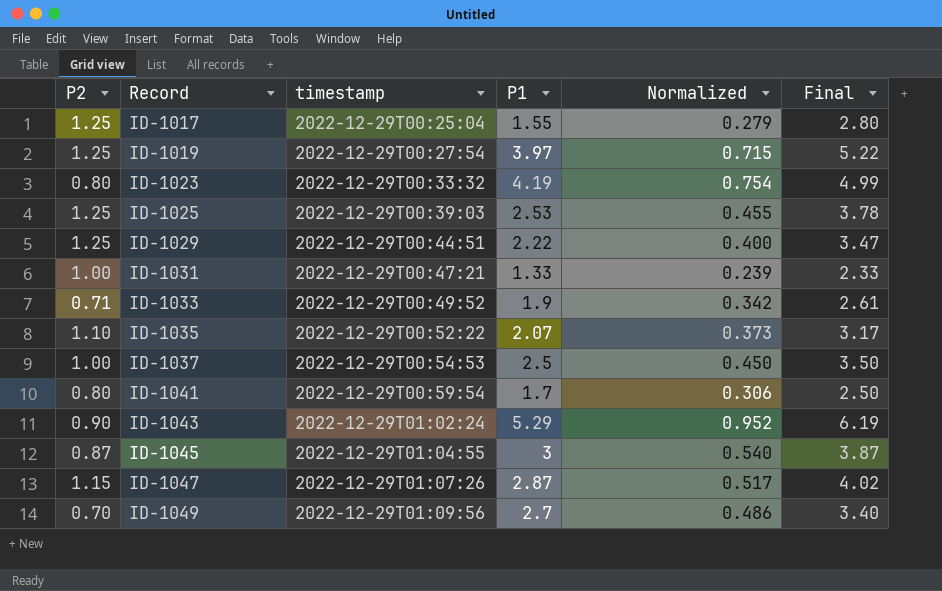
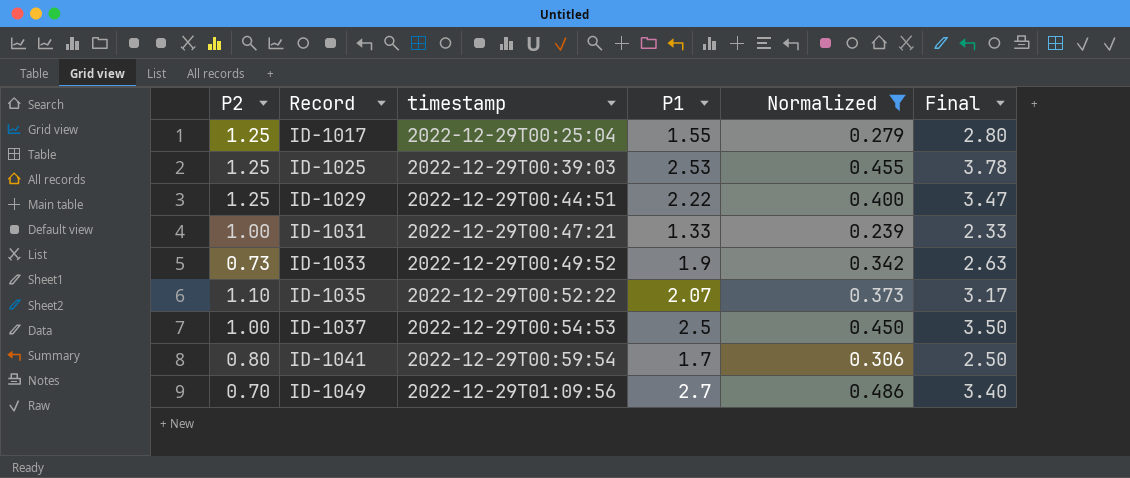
filter: none -> Normalized <= 0.486
ID-1033 | P2: 0.71 -> 0.73
ID-1033 | Final: 2.61 -> 2.63

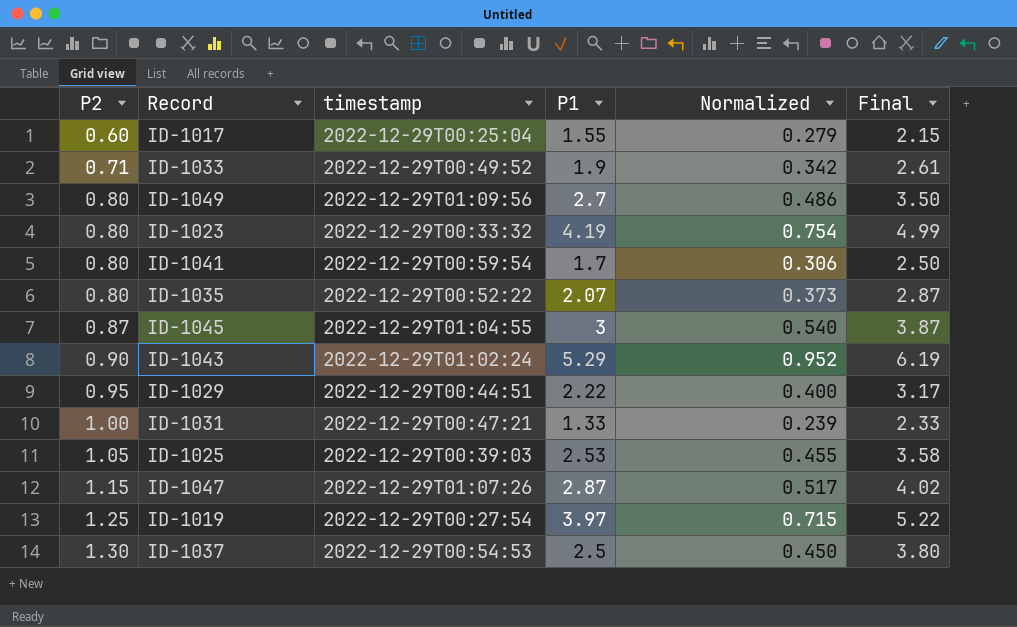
filter: Normalized <= 0.486 -> none
row order: Record ascending -> P2 ascending
ID-1017 | P2: 1.25 -> 0.60
ID-1017 | Final: 2.80 -> 2.15
ID-1033 | P2: 0.73 -> 0.71
ID-1033 | Final: 2.63 -> 2.61
ID-1049 | P2: 0.70 -> 0.80
ID-1049 | Final: 3.40 -> 3.50
ID-1035 | P2: 1.10 -> 0.80
ID-1035 | Final: 3.17 -> 2.87
ID-1029 | P2: 1.25 -> 0.95
ID-1029 | Final: 3.47 -> 3.17
ID-1025 | P2: 1.25 -> 1.05
ID-1025 | Final: 3.78 -> 3.58
ID-1037 | P2: 1.00 -> 1.30
ID-1037 | Final: 3.50 -> 3.80

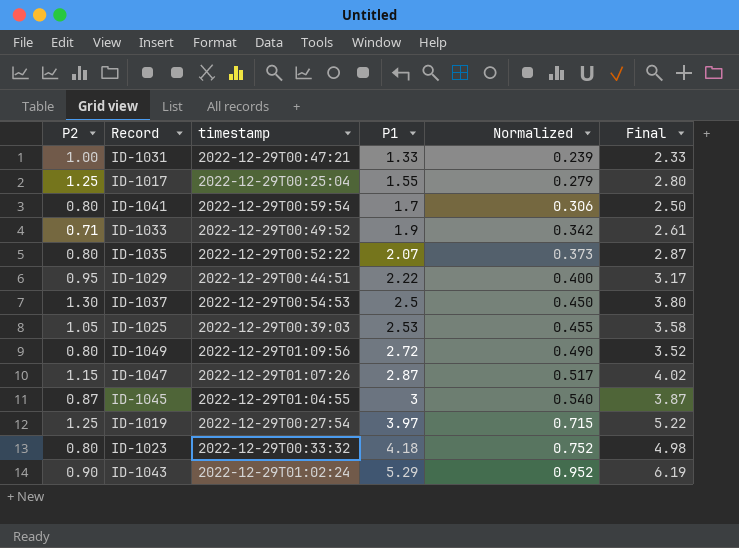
row order: P2 ascending -> P1 ascending
ID-1017 | P2: 0.60 -> 1.25
ID-1017 | Final: 2.15 -> 2.80
ID-1049 | P1: 2.7 -> 2.72
ID-1049 | Normalized: 0.486 -> 0.490
ID-1049 | Final: 3.50 -> 3.52
ID-1023 | P1: 4.19 -> 4.18
ID-1023 | Normalized: 0.754 -> 0.752
ID-1023 | Final: 4.99 -> 4.98

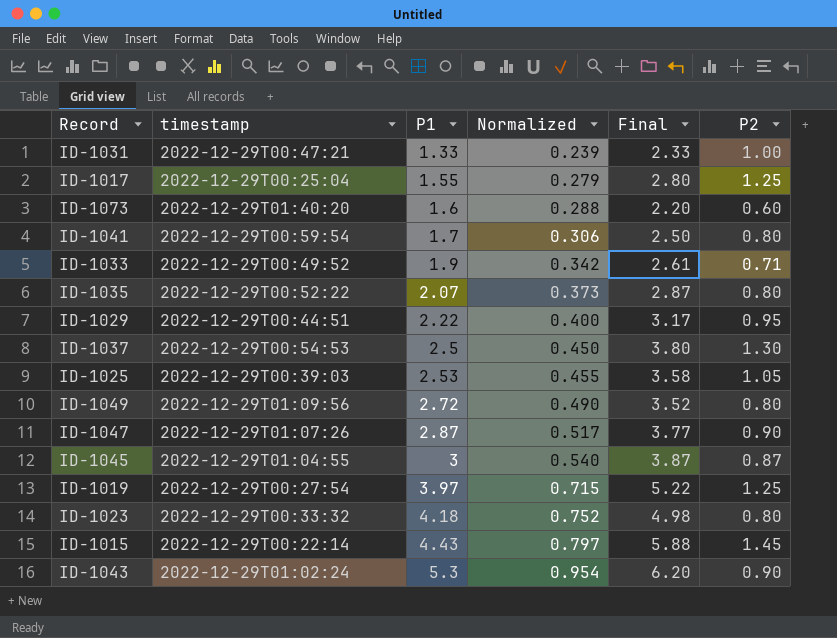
column P2 | position: 1 -> 6
row ID-1073: none -> 2022-12-29T01:40:20 | 1.6 | 0.288 | 2.20 | 0.60
ID-1047 | Final: 4.02 -> 3.77
ID-1047 | P2: 1.15 -> 0.90
row ID-1015: none -> 2022-12-29T00:22:14 | 4.43 | 0.797 | 5.88 | 1.45
ID-1043 | P1: 5.29 -> 5.3
ID-1043 | Normalized: 0.952 -> 0.954
ID-1043 | Final: 6.19 -> 6.20

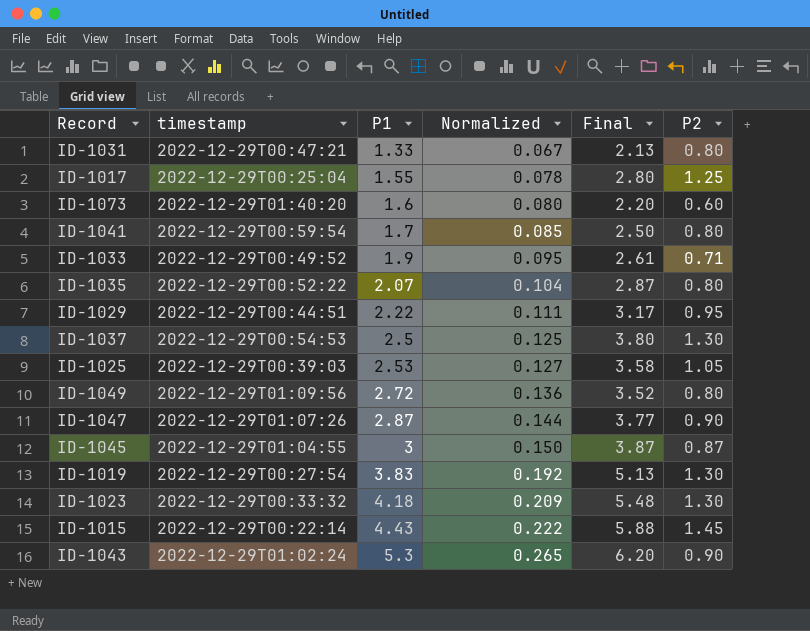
column Normalized | formula: [P1] * 0.18 -> [P1] * 0.05
ID-1031 | Final: 2.33 -> 2.13
ID-1031 | P2: 1.00 -> 0.80
ID-1019 | P1: 3.97 -> 3.83
ID-1019 | Final: 5.22 -> 5.13
ID-1019 | P2: 1.25 -> 1.30
ID-1023 | Final: 4.98 -> 5.48
ID-1023 | P2: 0.80 -> 1.30

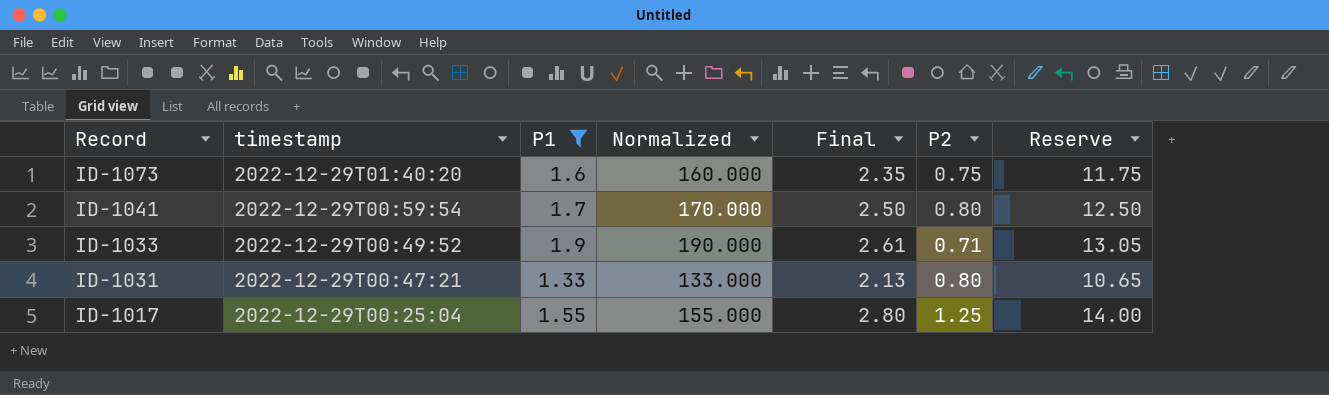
filter: none -> P1 <= 1.9
row order: P1 ascending -> Record descending
column Normalized | formula: [P1] * 0.05 -> [P1] * 100
column Reserve | formula: none -> [Final] * 5
ID-1073 | Final: 2.20 -> 2.35
ID-1073 | P2: 0.60 -> 0.75

